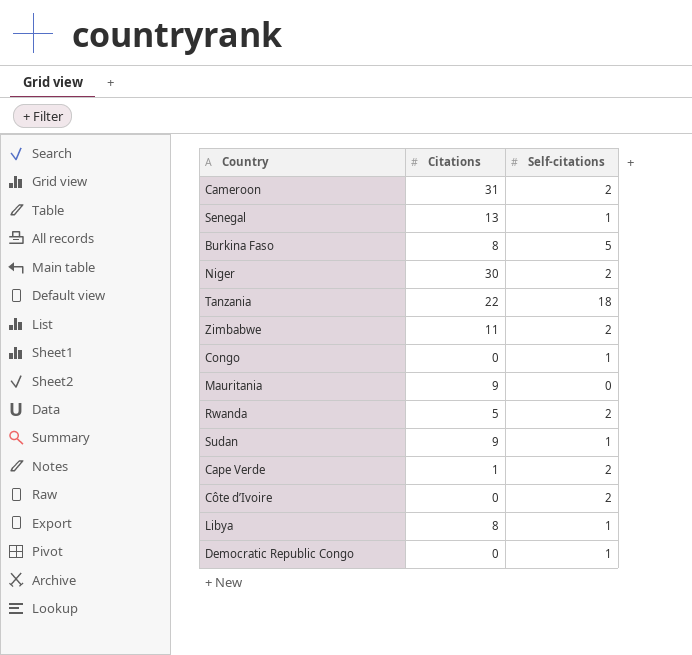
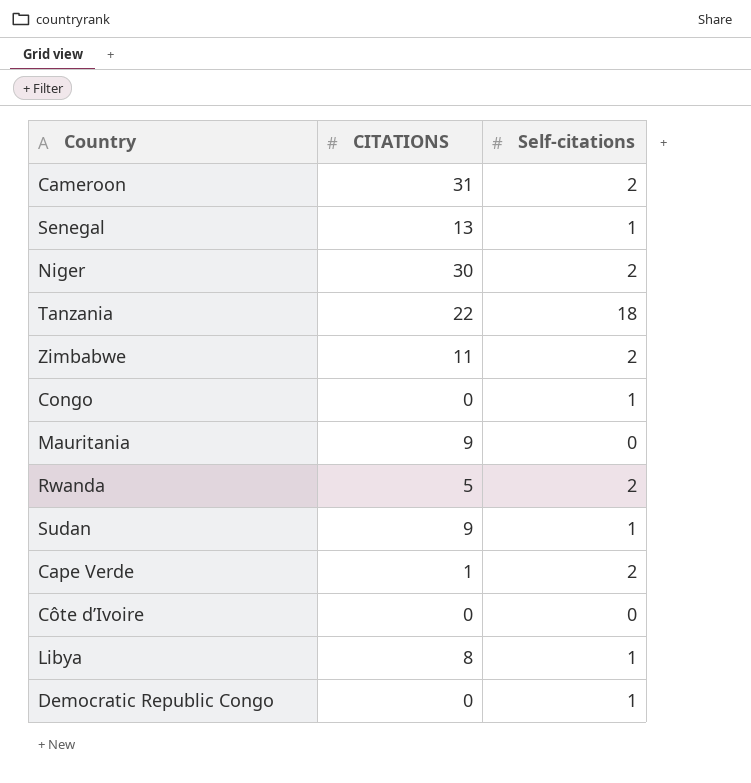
column name: Citations -> CITATIONS
row Burkina Faso: 8 | 5 -> none
Côte d’Ivoire | Self-citations: 2 -> 0

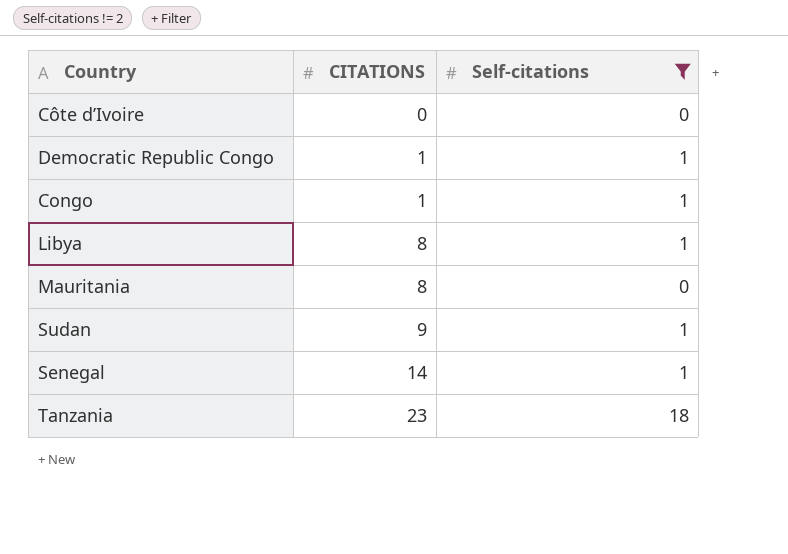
filter: none -> Self-citations != 2
row order: none -> CITATIONS ascending
Democratic Republic Congo | CITATIONS: 0 -> 1
Congo | CITATIONS: 0 -> 1
Mauritania | CITATIONS: 9 -> 8
Senegal | CITATIONS: 13 -> 14
Tanzania | CITATIONS: 22 -> 23

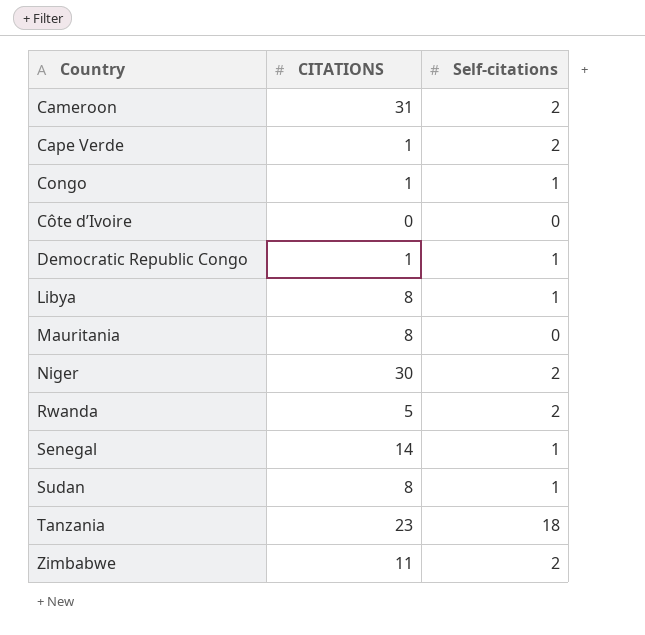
filter: Self-citations != 2 -> none
row order: CITATIONS ascending -> Country ascending
Sudan | CITATIONS: 9 -> 8

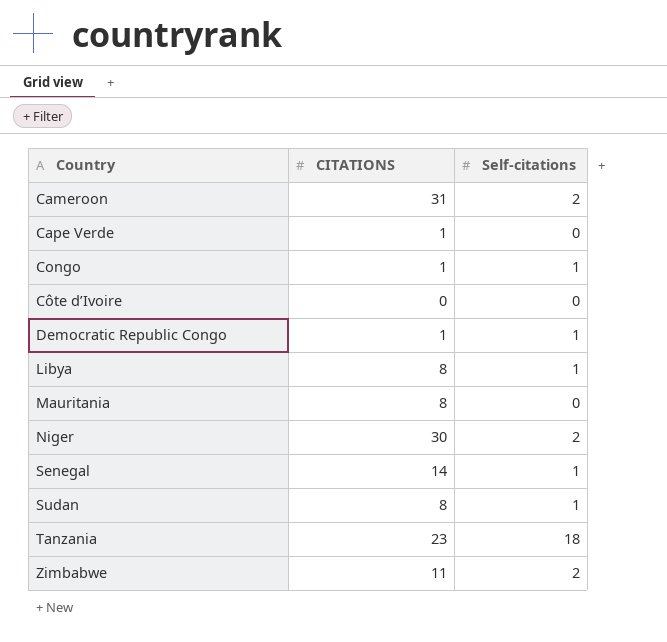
row Rwanda: 5 | 2 -> none
Cape Verde | Self-citations: 2 -> 0

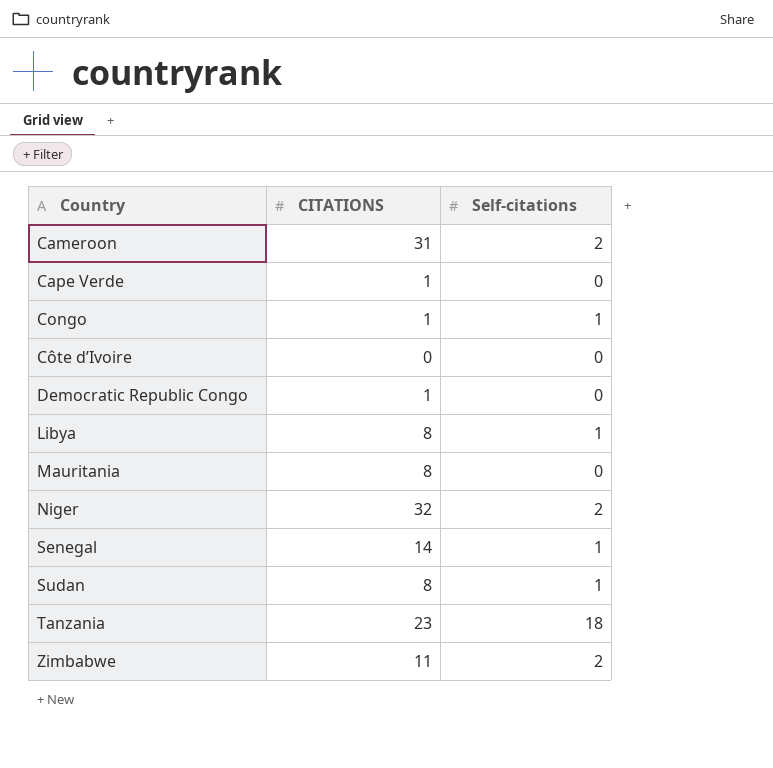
Democratic Republic Congo | Self-citations: 1 -> 0
Niger | CITATIONS: 30 -> 32

